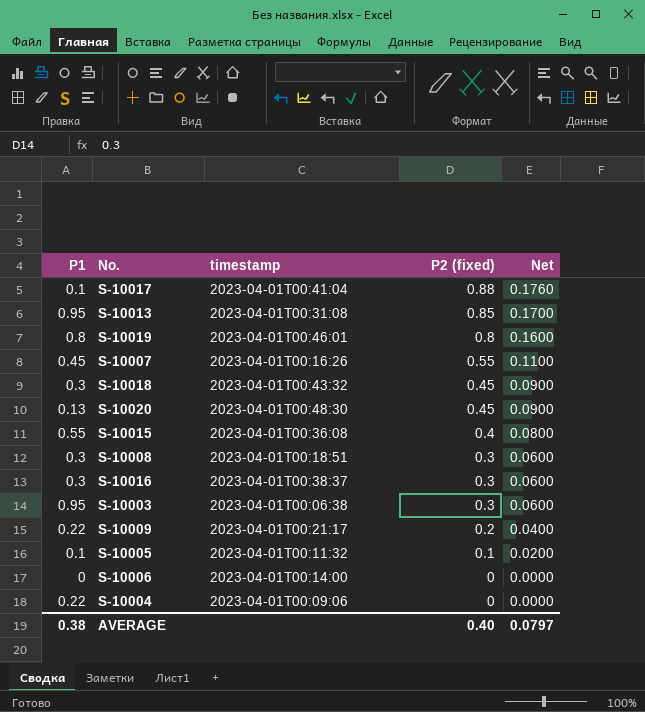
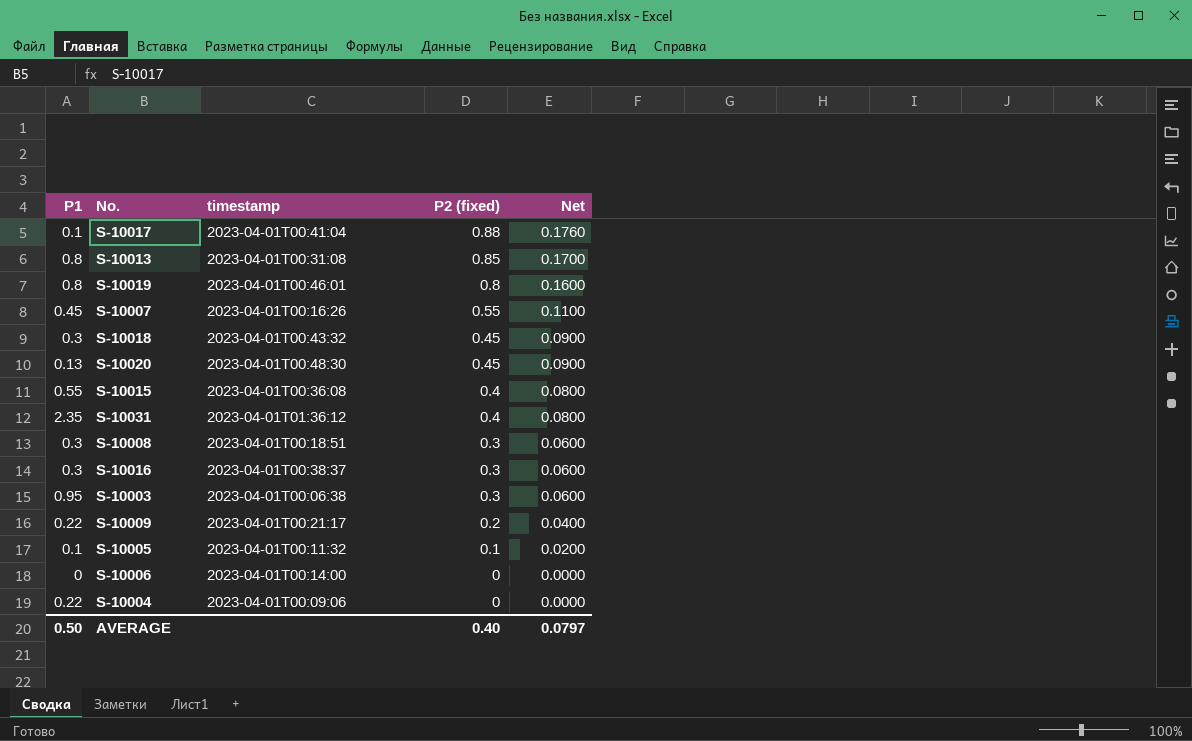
S-10013 | P1: 0.95 -> 0.8
row S-10031: none -> 2.35 | 2023-04-01T01:36:12 | 0.4 | 0.0800
AVERAGE | P1: 0.38 -> 0.50

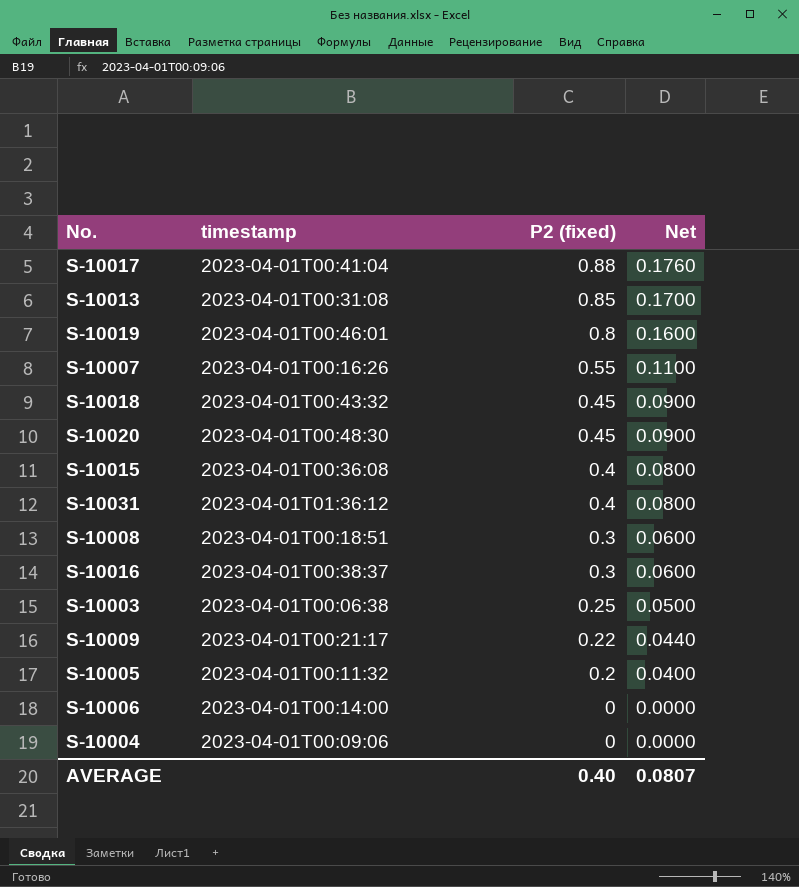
column P1 | position: 1 -> none
S-10003 | P2 (fixed): 0.3 -> 0.25
S-10003 | Net: 0.0600 -> 0.0500
S-10009 | P2 (fixed): 0.2 -> 0.22
S-10009 | Net: 0.0400 -> 0.0440
S-10005 | P2 (fixed): 0.1 -> 0.2
S-10005 | Net: 0.0200 -> 0.0400
AVERAGE | Net: 0.0797 -> 0.0807

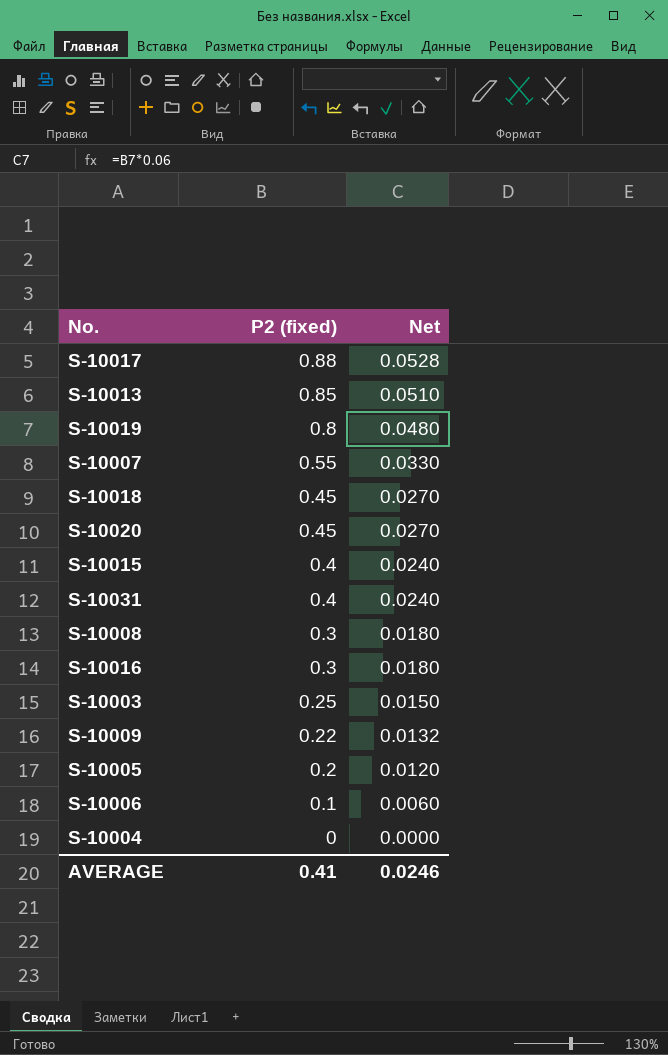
column timestamp | position: 2 -> none
column Net | formula: [P2 (fixed)] * 0.2 -> [P2 (fixed)] * 0.06
S-10006 | P2 (fixed): 0 -> 0.1
AVERAGE | P2 (fixed): 0.40 -> 0.41
AVERAGE | Net: 0.0807 -> 0.0246

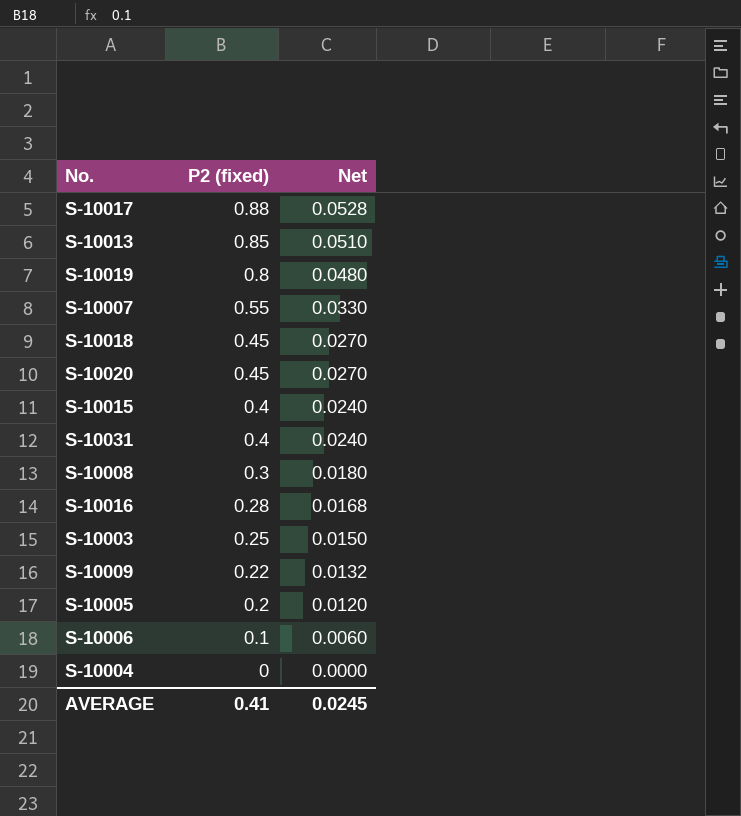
S-10016 | P2 (fixed): 0.3 -> 0.28
S-10016 | Net: 0.0180 -> 0.0168
AVERAGE | Net: 0.0246 -> 0.0245

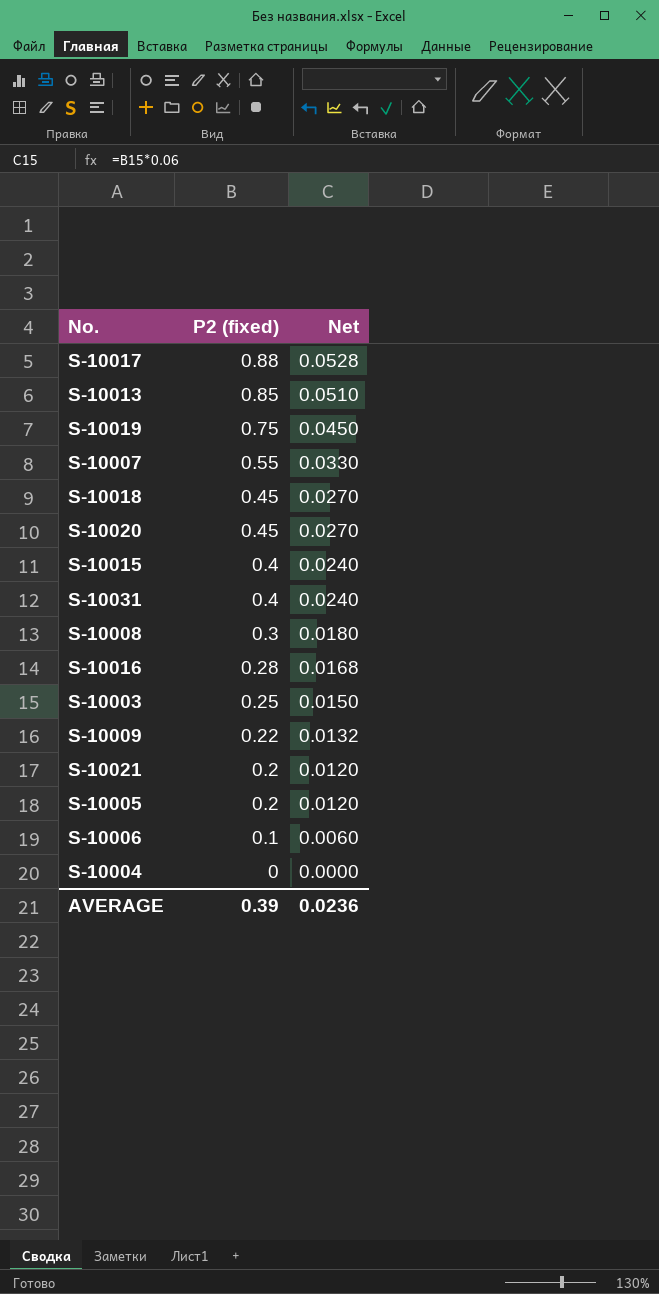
S-10019 | P2 (fixed): 0.8 -> 0.75
S-10019 | Net: 0.0480 -> 0.0450
row S-10021: none -> 0.2 | 0.0120
AVERAGE | P2 (fixed): 0.41 -> 0.39
AVERAGE | Net: 0.0245 -> 0.0236

